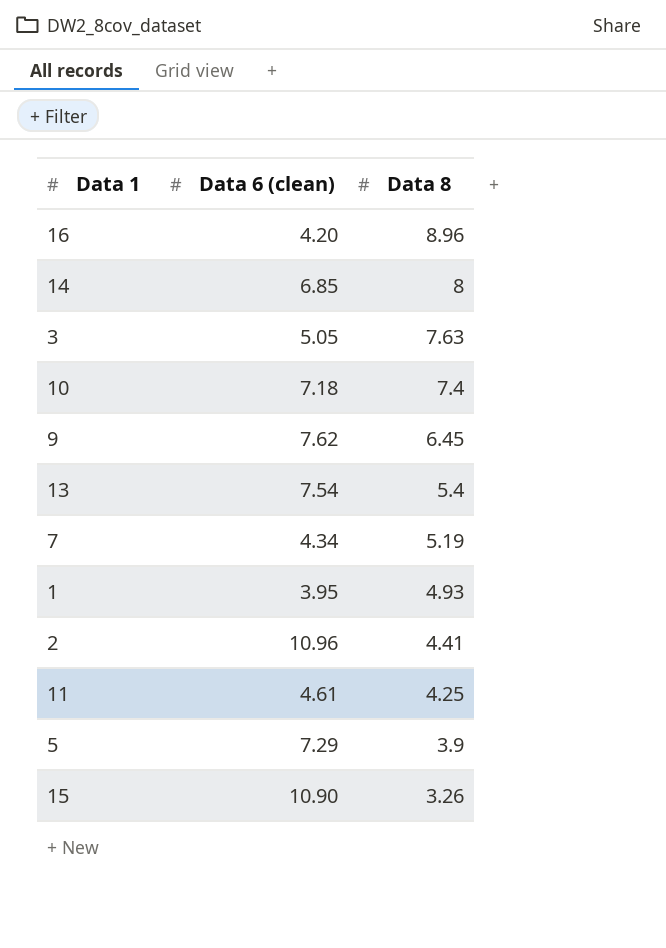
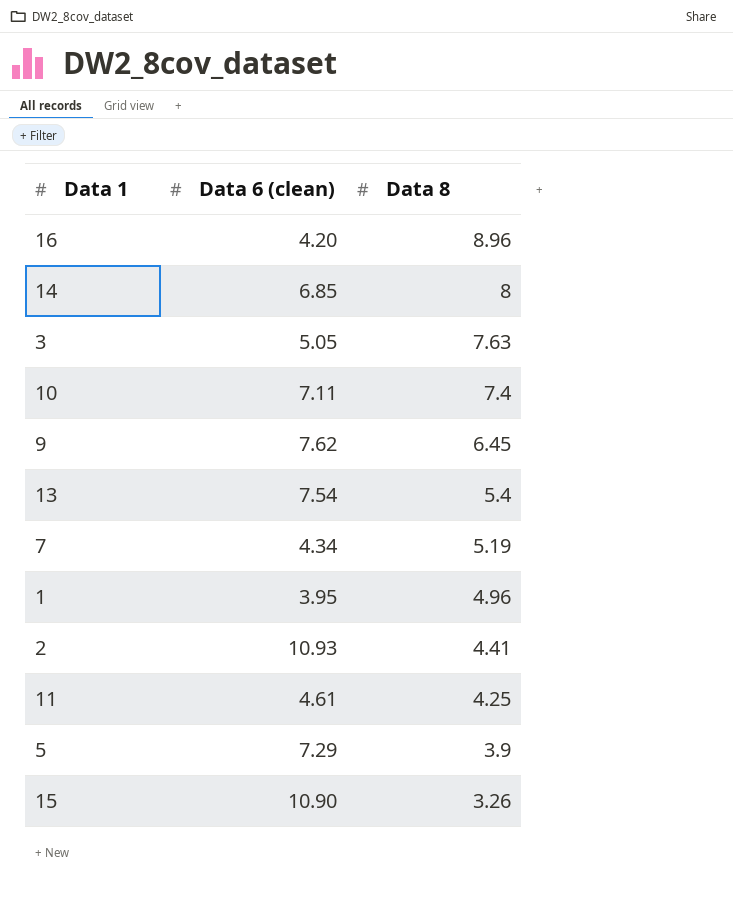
10 | Data 6 (clean): 7.18 -> 7.11
1 | Data 8: 4.93 -> 4.96
2 | Data 6 (clean): 10.96 -> 10.93

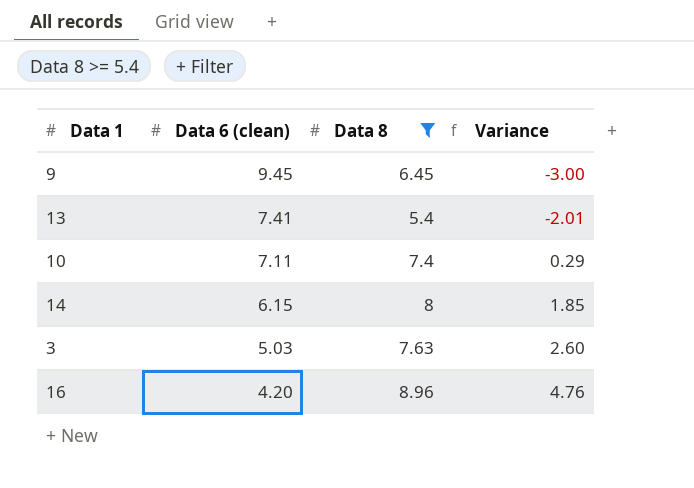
filter: none -> Data 8 >= 5.4
row order: Data 8 descending -> Data 6 (clean) descending
column Variance | formula: none -> [Data 8] - [Data 6 (clean)]
9 | Data 6 (clean): 7.62 -> 9.45
13 | Data 6 (clean): 7.54 -> 7.41
14 | Data 6 (clean): 6.85 -> 6.15
3 | Data 6 (clean): 5.05 -> 5.03

